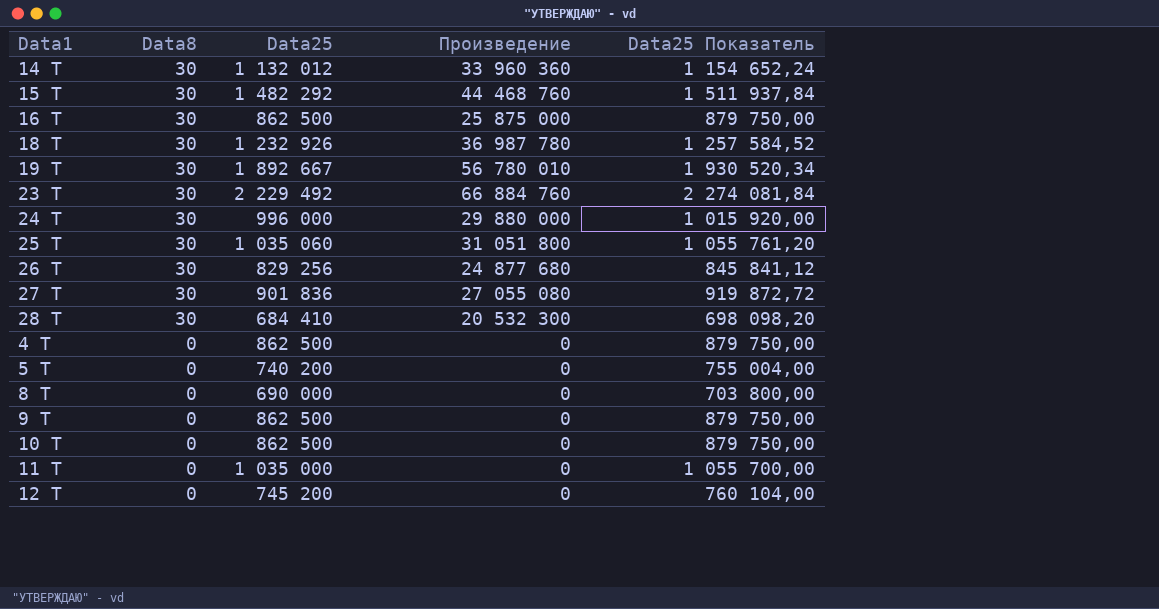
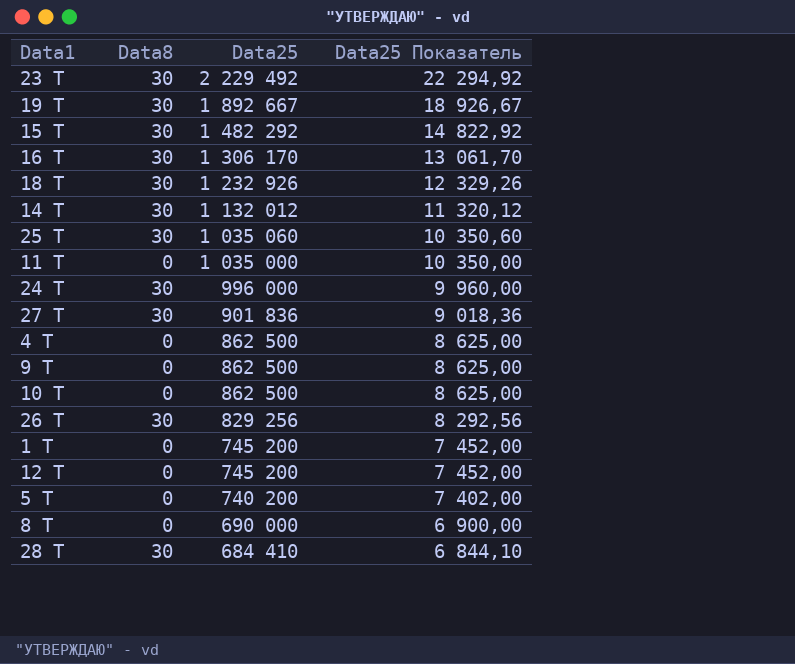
row order: Data8 descending -> Data25 descending
column Произведение | formula: [Data8] * [Data25] -> none
column Data25 Показатель | formula: [Data25] * 1,02 -> [Data25] * 0,01
16 Т | Data25: 862 500 -> 1 306 170
row 1 Т: none -> 0 | 745 200 | 7 452,00

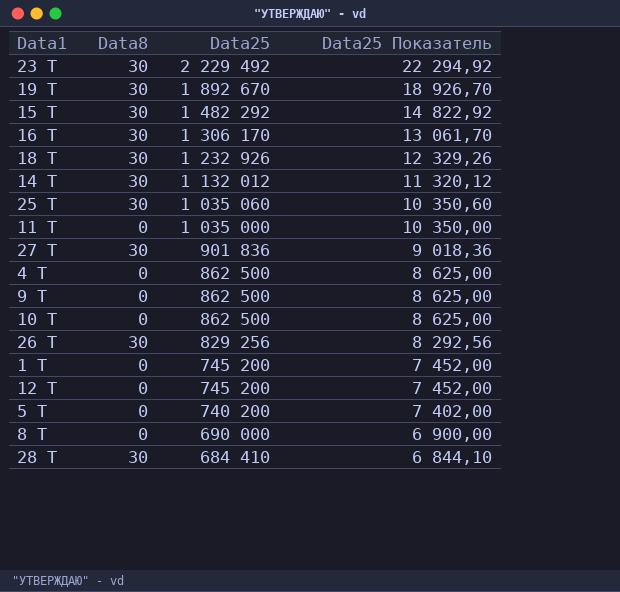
row 24 Т: 30 | 996 000 | 9 960,00 -> none
19 Т | Data25: 1 892 667 -> 1 892 670
19 Т | Data25 Показатель: 18 926,67 -> 18 926,70

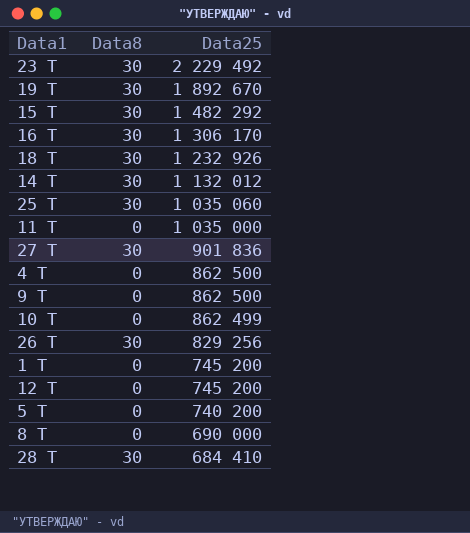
column Data25 Показатель | formula: [Data25] * 0,01 -> none
10 Т | Data25: 862 500 -> 862 499

